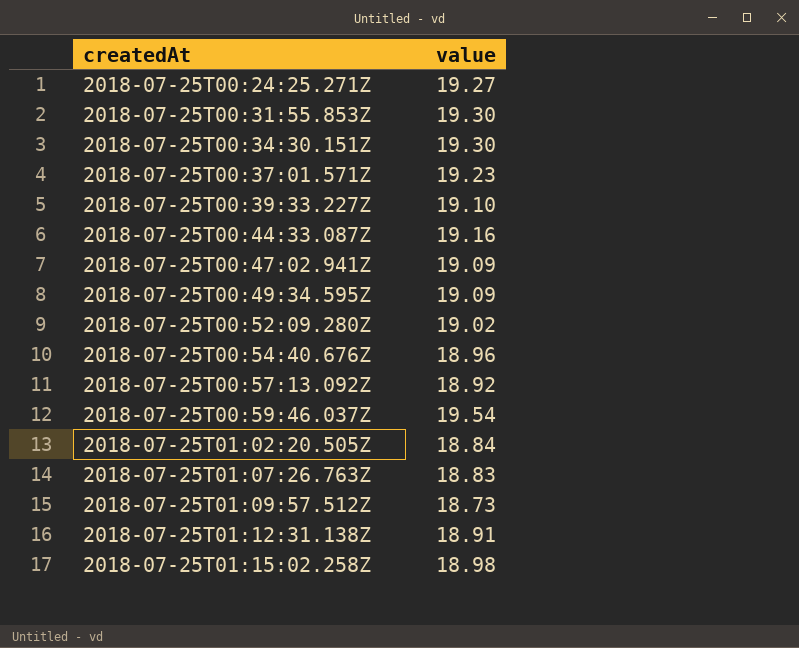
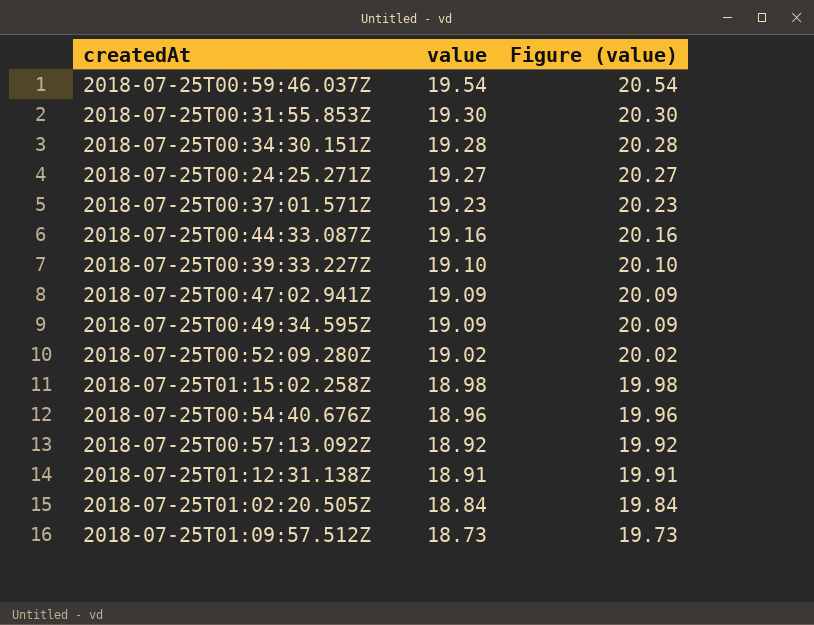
row order: createdAt ascending -> value descending
column Figure (value) | formula: none -> [value] + 1
row 2018-07-25T01:07:26.763Z: 18.83 -> none
2018-07-25T00:34:30.151Z | value: 19.30 -> 19.28

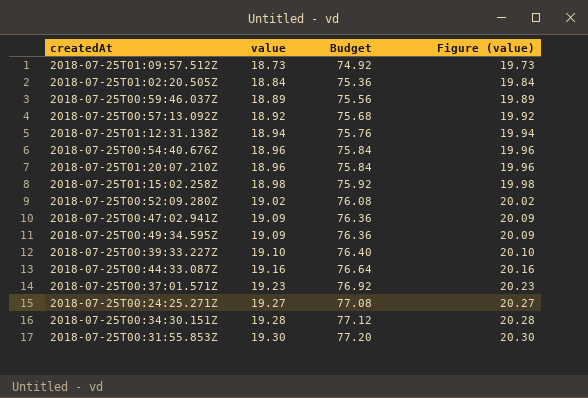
row order: value descending -> value ascending
column Budget | formula: none -> [value] * 4
2018-07-25T00:59:46.037Z | value: 19.54 -> 18.89
2018-07-25T00:59:46.037Z | Figure (value): 20.54 -> 19.89
2018-07-25T01:12:31.138Z | value: 18.91 -> 18.94
2018-07-25T01:12:31.138Z | Figure (value): 19.91 -> 19.94
row 2018-07-25T01:20:07.210Z: none -> 18.96 | 75.84 | 19.96

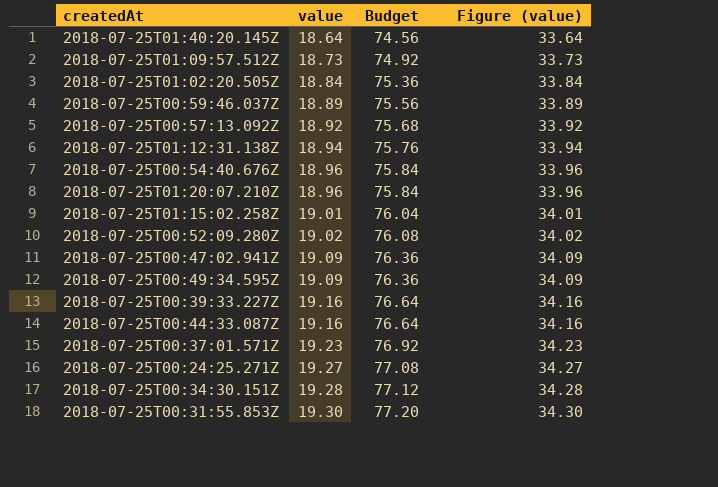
column Figure (value) | formula: [value] + 1 -> [value] + 15
row 2018-07-25T01:40:20.145Z: none -> 18.64 | 74.56 | 33.64
2018-07-25T01:15:02.258Z | value: 18.98 -> 19.01
2018-07-25T01:15:02.258Z | Budget: 75.92 -> 76.04
2018-07-25T00:39:33.227Z | value: 19.10 -> 19.16
2018-07-25T00:39:33.227Z | Budget: 76.40 -> 76.64

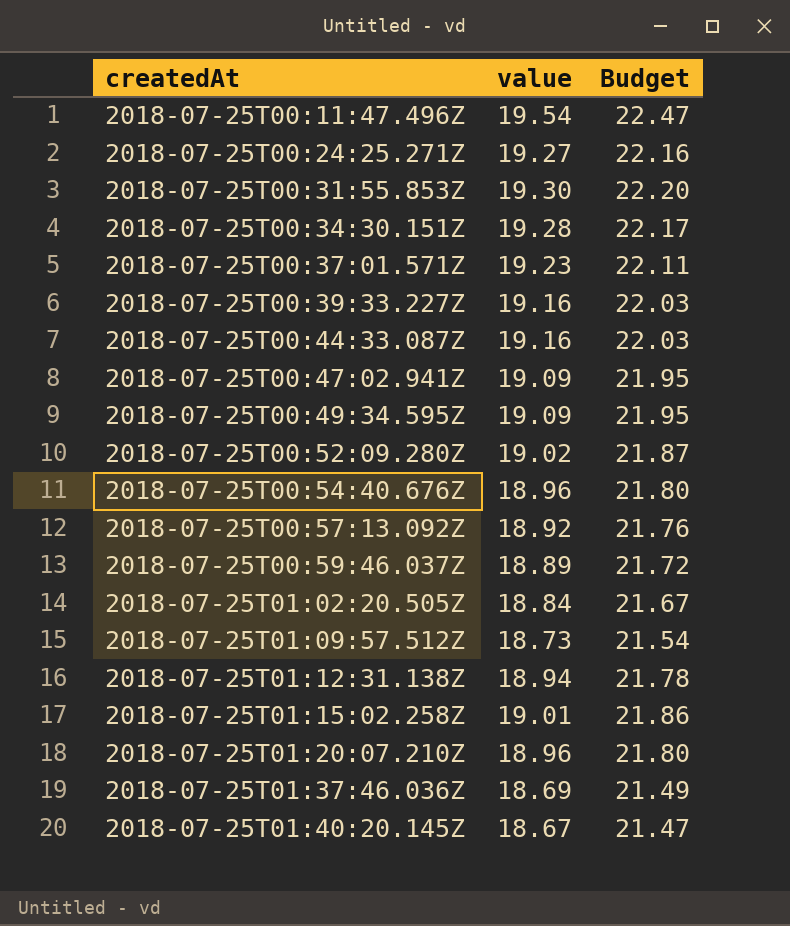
row order: value ascending -> createdAt ascending
column Figure (value) | formula: [value] + 15 -> none
column Budget | formula: [value] * 4 -> [value] * 1.15
row 2018-07-25T00:11:47.496Z: none -> 19.54 | 22.47
row 2018-07-25T01:37:46.036Z: none -> 18.69 | 21.49
2018-07-25T01:40:20.145Z | value: 18.64 -> 18.67

